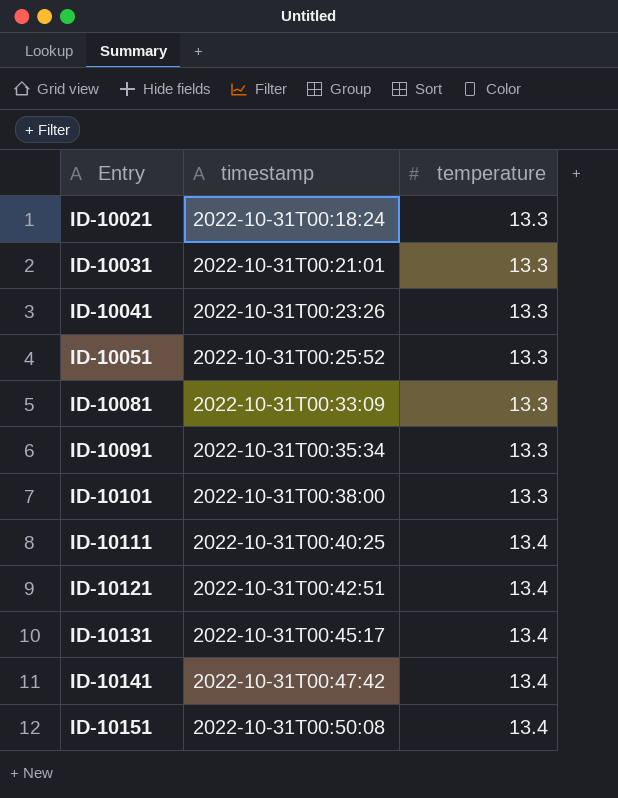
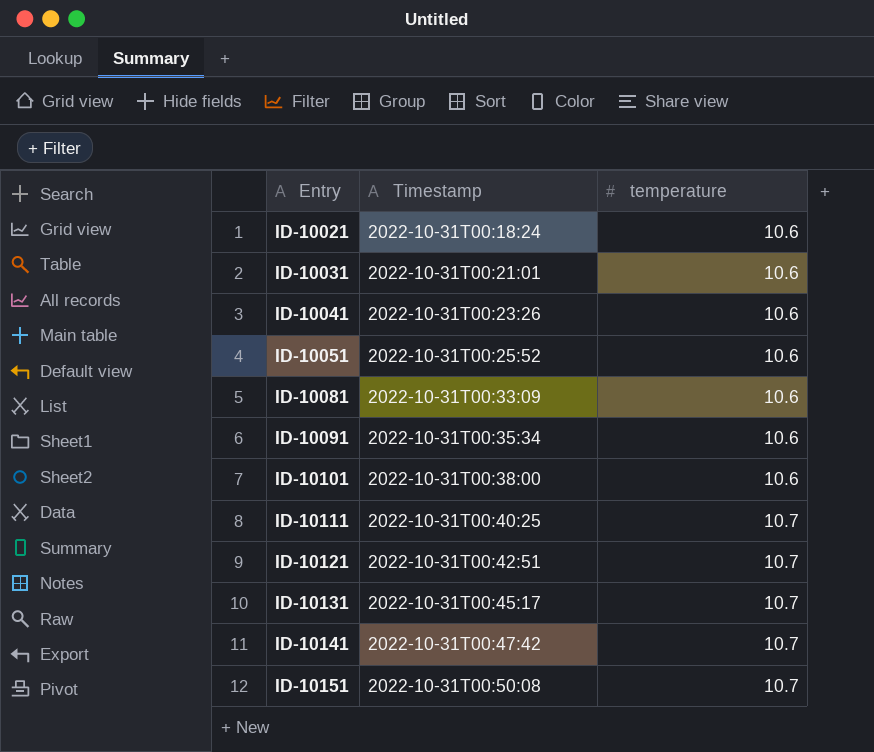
column name: timestamp -> Timestamp
ID-10021 | temperature: 13.3 -> 10.6
ID-10031 | temperature: 13.3 -> 10.6
ID-10041 | temperature: 13.3 -> 10.6
ID-10051 | temperature: 13.3 -> 10.6
ID-10081 | temperature: 13.3 -> 10.6
ID-10091 | temperature: 13.3 -> 10.6
ID-10101 | temperature: 13.3 -> 10.6
ID-10111 | temperature: 13.4 -> 10.7
ID-10121 | temperature: 13.4 -> 10.7
ID-10131 | temperature: 13.4 -> 10.7
ID-10141 | temperature: 13.4 -> 10.7
ID-10151 | temperature: 13.4 -> 10.7

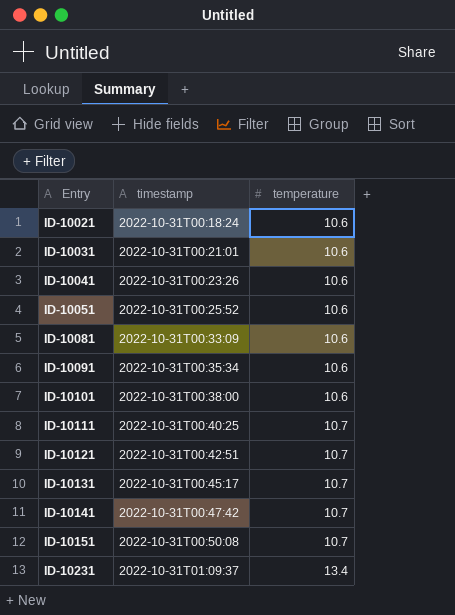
column name: Timestamp -> timestamp
row ID-10231: none -> 2022-10-31T01:09:37 | 13.4

